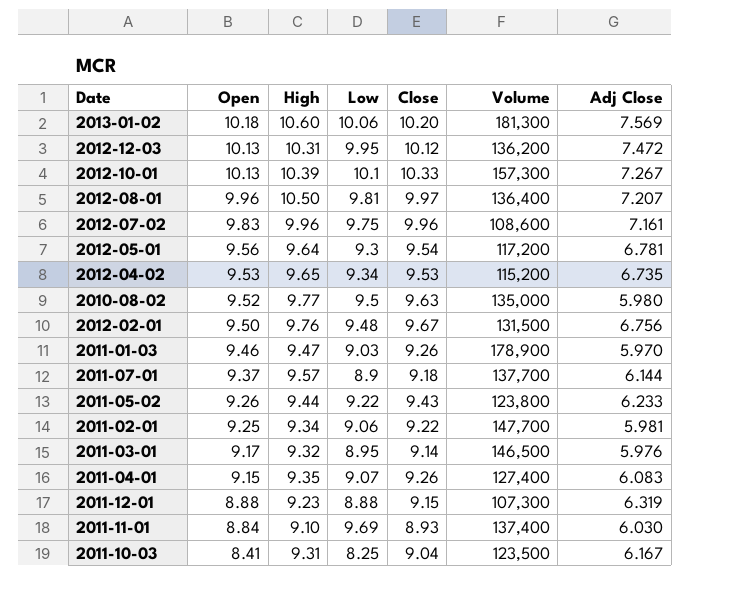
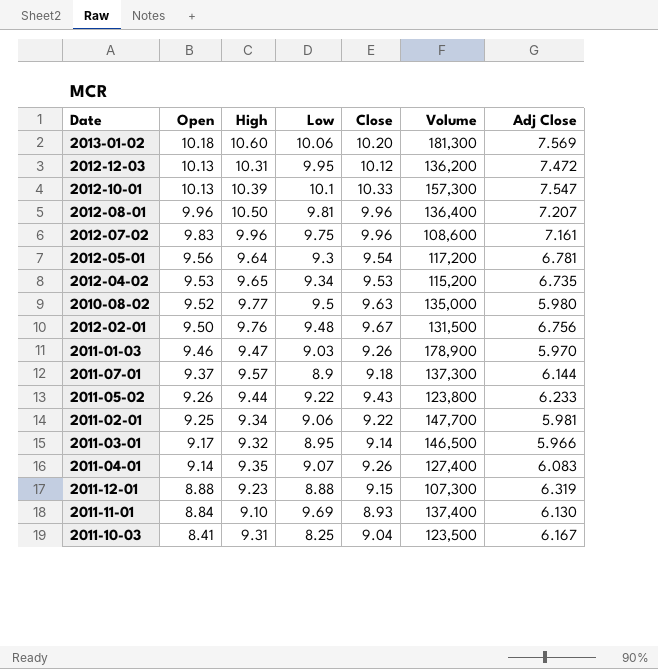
2012-10-01 | Adj Close: 7.267 -> 7.547
2012-08-01 | Close: 9.97 -> 9.96
2011-07-01 | Volume: 137,700 -> 137,300
2011-03-01 | Adj Close: 5.976 -> 5.966
2011-04-01 | Open: 9.15 -> 9.14
2011-11-01 | Adj Close: 6.030 -> 6.130

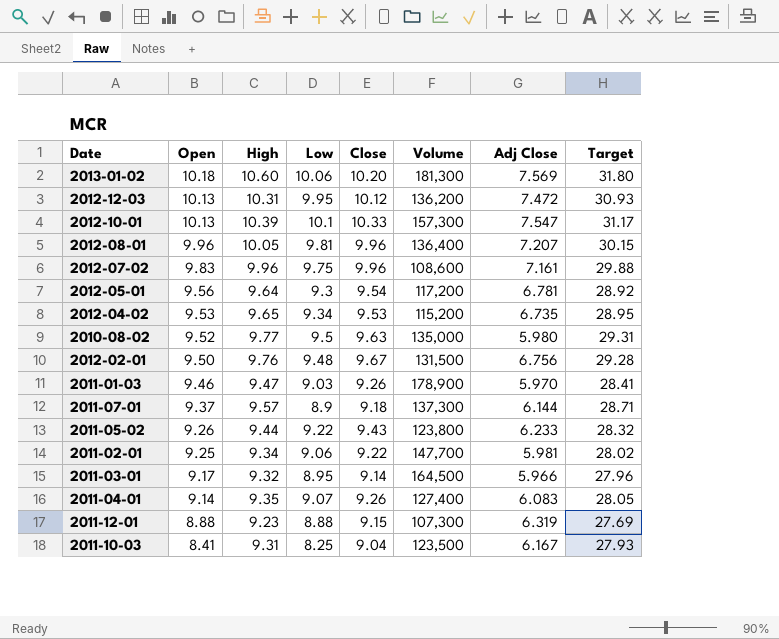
column Target | formula: none -> [High] * 3
row 2011-11-01: 8.84 | 9.10 | 9.69 | 8.93 | 137,400 | 6.130 -> none
2012-08-01 | High: 10.50 -> 10.05
2011-03-01 | Volume: 146,500 -> 164,500

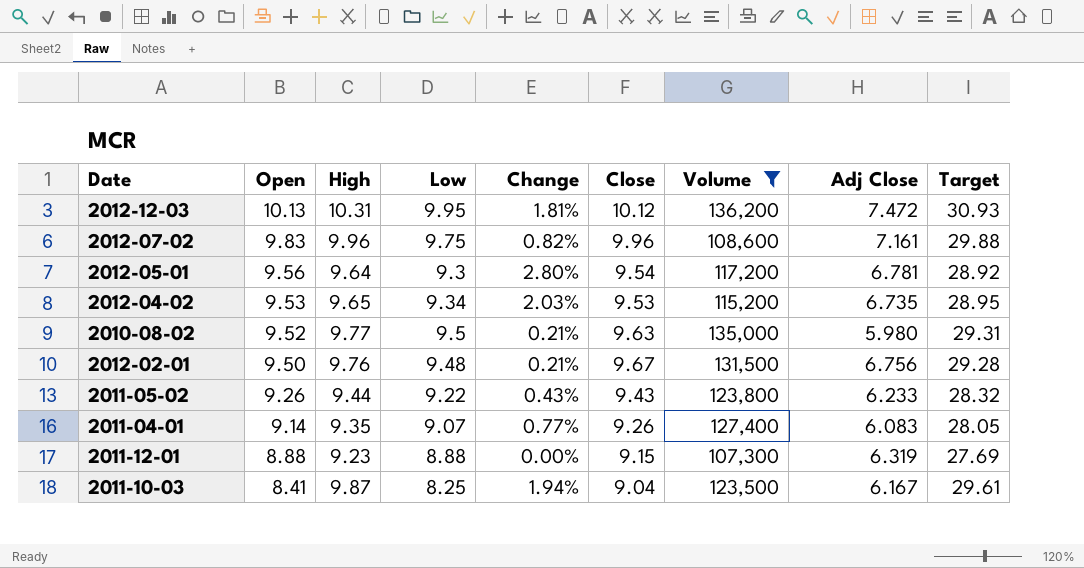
filter: none -> Volume <= 136,200
column Change | formula: none -> ([Open] - [Low]) / [Low]
2011-10-03 | High: 9.31 -> 9.87
2011-10-03 | Target: 27.93 -> 29.61

